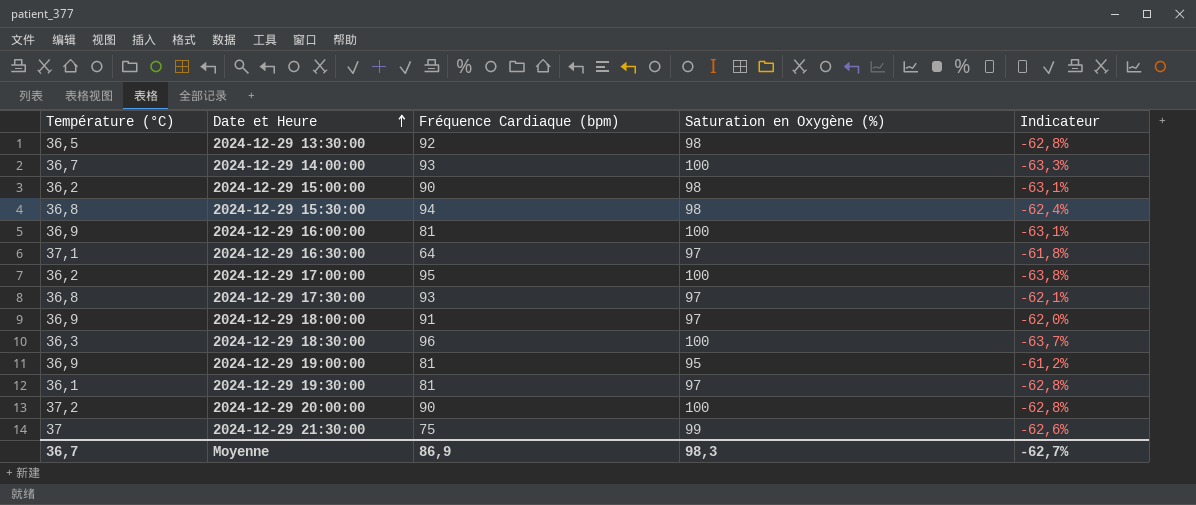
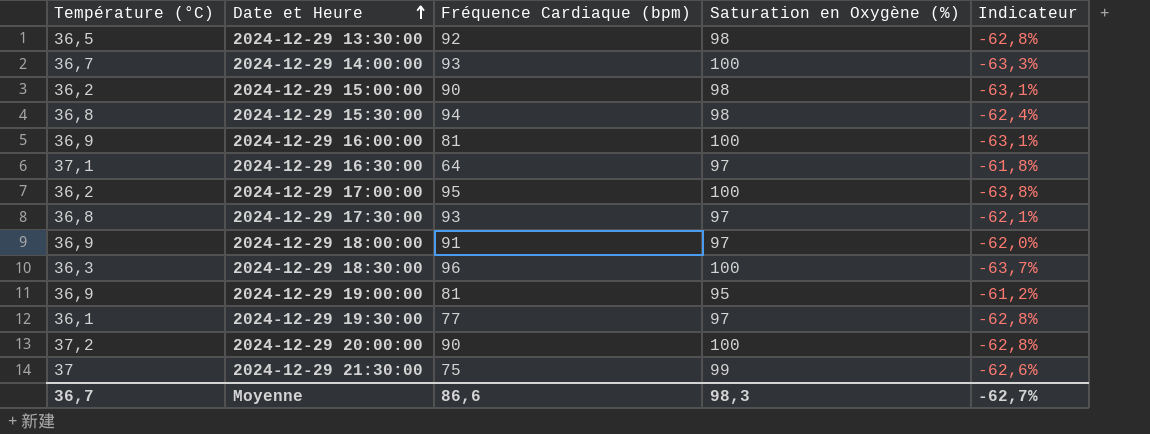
2024-12-29 19:30:00 | Fréquence Cardiaque (bpm): 81 -> 77
Moyenne | Fréquence Cardiaque (bpm): 86,9 -> 86,6

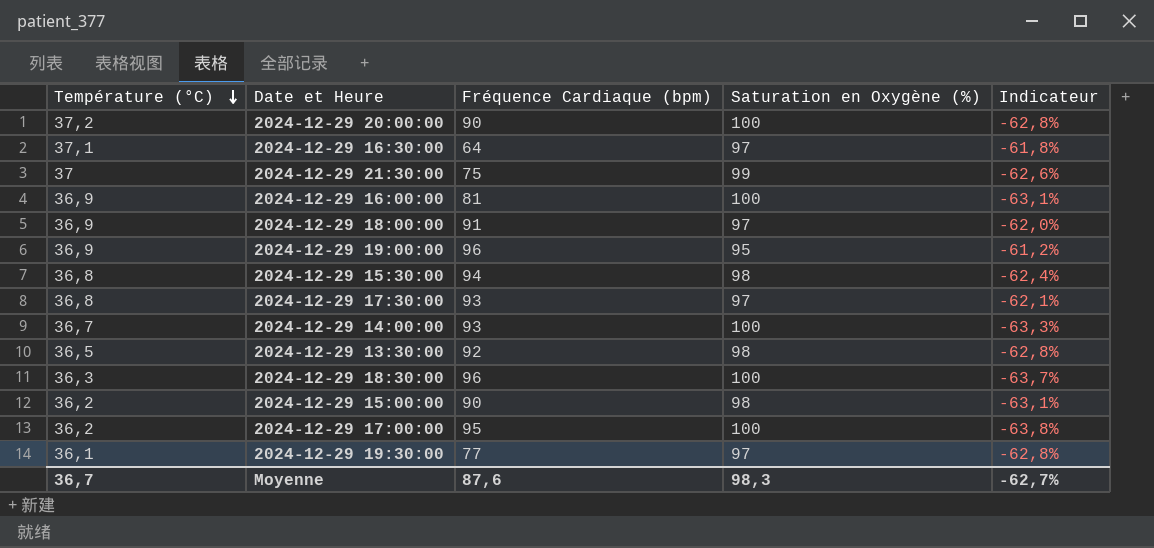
row order: Date et Heure ascending -> Température (°C) descending
2024-12-29 19:00:00 | Fréquence Cardiaque (bpm): 81 -> 96
Moyenne | Fréquence Cardiaque (bpm): 86,6 -> 87,6

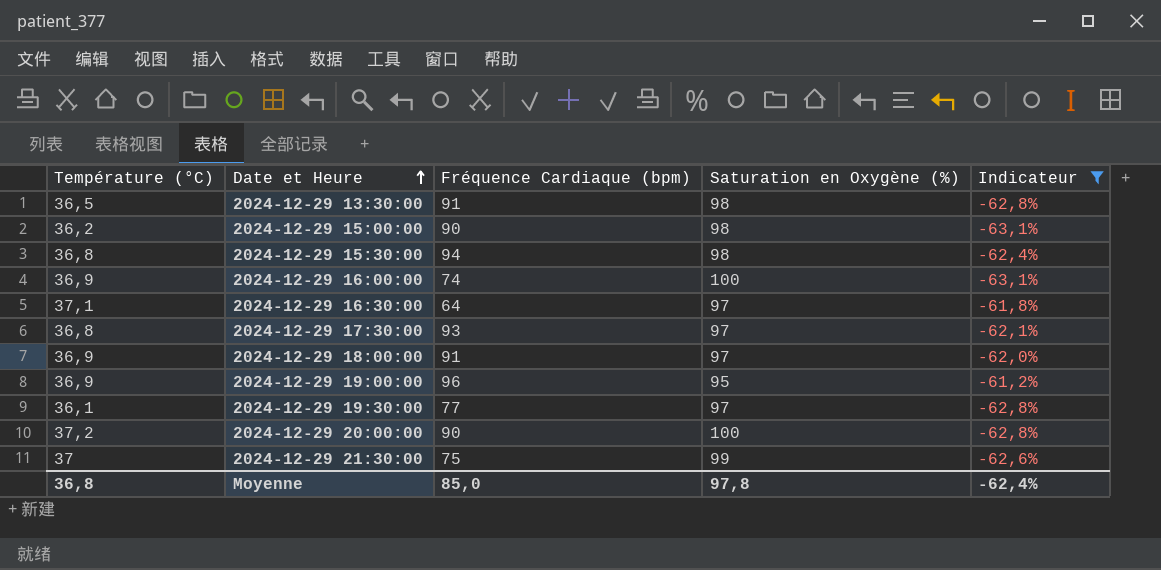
filter: none -> Indicateur >= -63,1%
row order: Température (°C) descending -> Date et Heure ascending
2024-12-29 13:30:00 | Fréquence Cardiaque (bpm): 92 -> 91
2024-12-29 16:00:00 | Fréquence Cardiaque (bpm): 81 -> 74
Moyenne | Température (°C): 36,7 -> 36,8
Moyenne | Fréquence Cardiaque (bpm): 87,6 -> 85,0
Moyenne | Saturation en Oxygène (%): 98,3 -> 97,8
Moyenne | Indicateur: -62,7% -> -62,4%

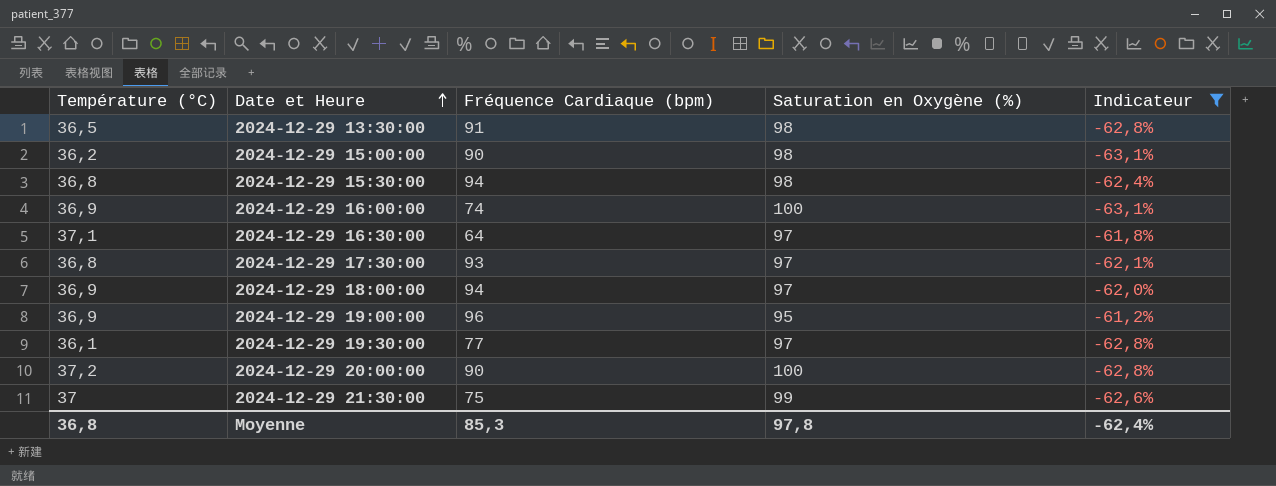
2024-12-29 18:00:00 | Fréquence Cardiaque (bpm): 91 -> 94
Moyenne | Fréquence Cardiaque (bpm): 85,0 -> 85,3

